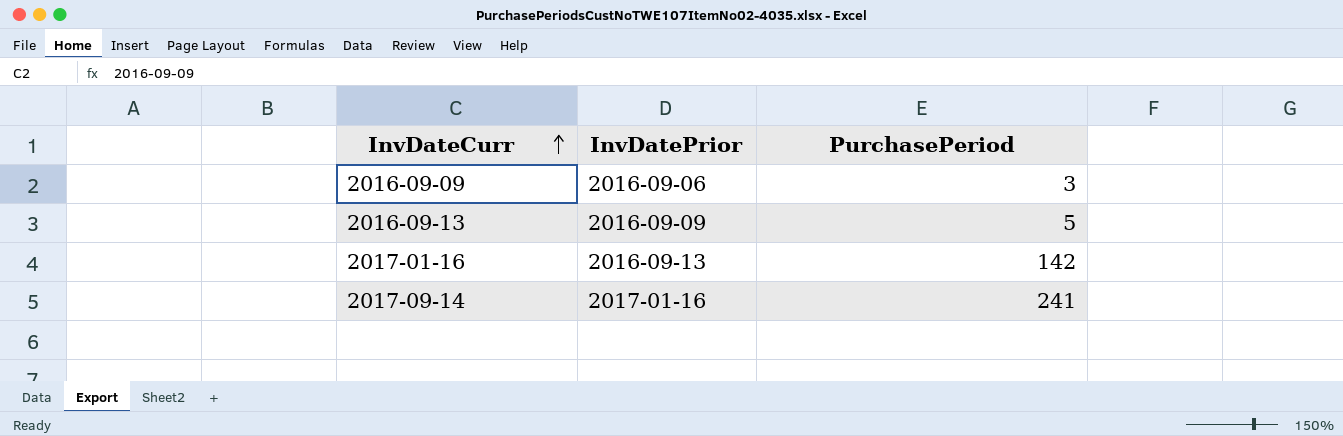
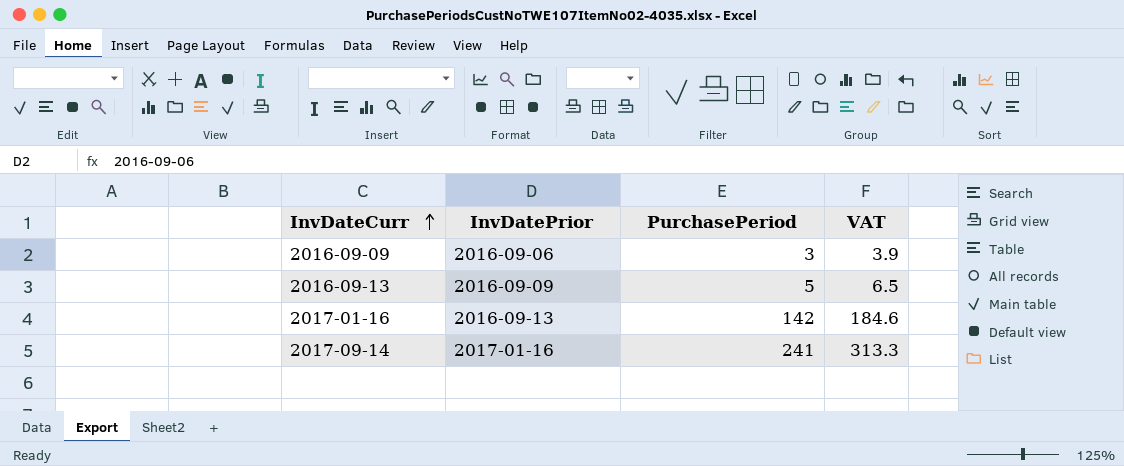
column VAT | formula: none -> [PurchasePeriod] * 1.3

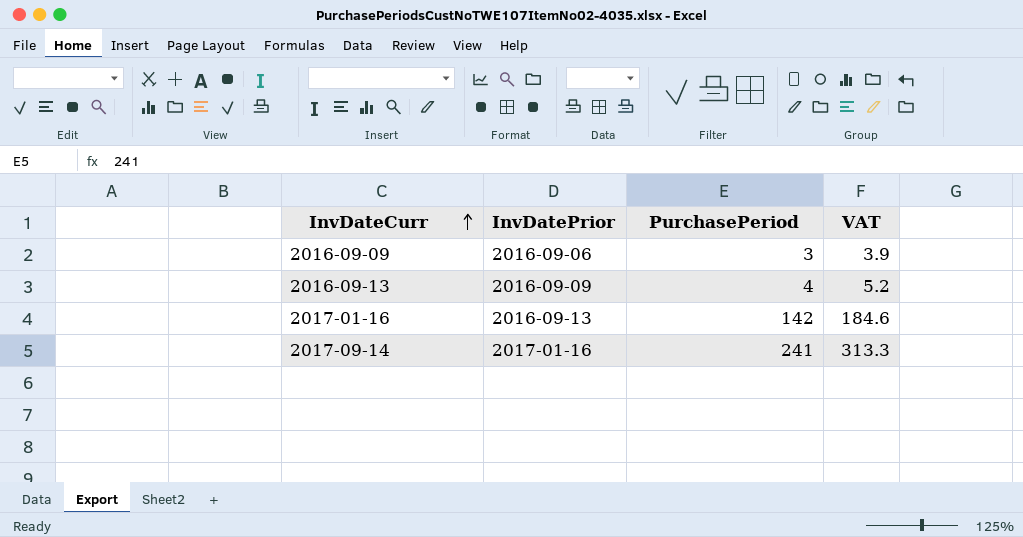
2016-09-13 | PurchasePeriod: 5 -> 4
2016-09-13 | VAT: 6.5 -> 5.2

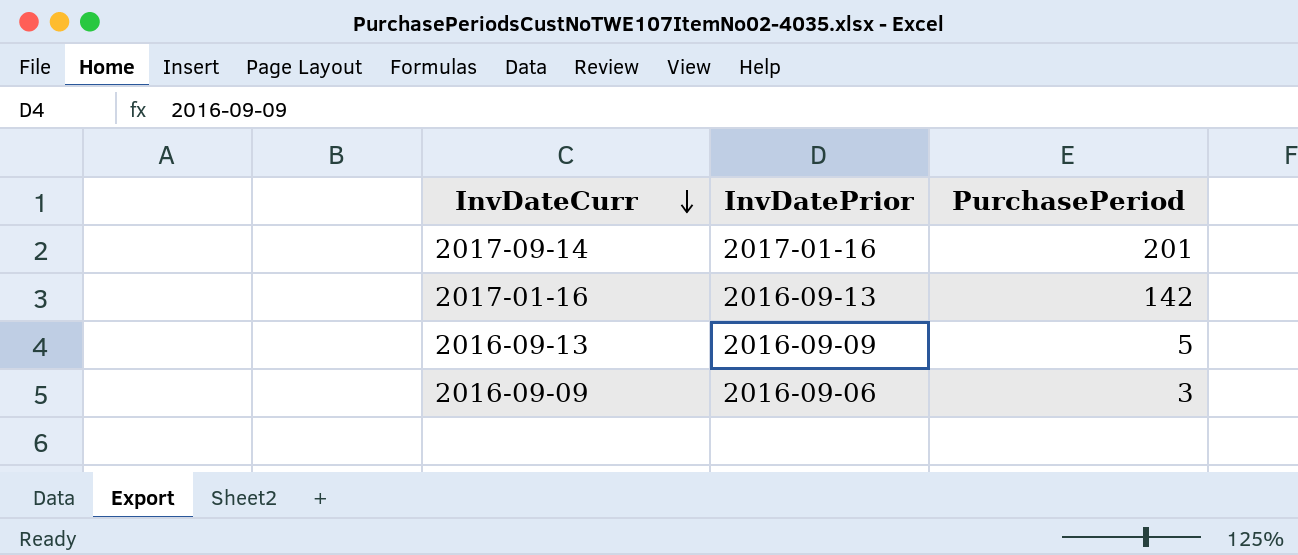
row order: InvDateCurr ascending -> InvDateCurr descending
column VAT | formula: [PurchasePeriod] * 1.3 -> none
2017-09-14 | PurchasePeriod: 241 -> 201
2016-09-13 | PurchasePeriod: 4 -> 5

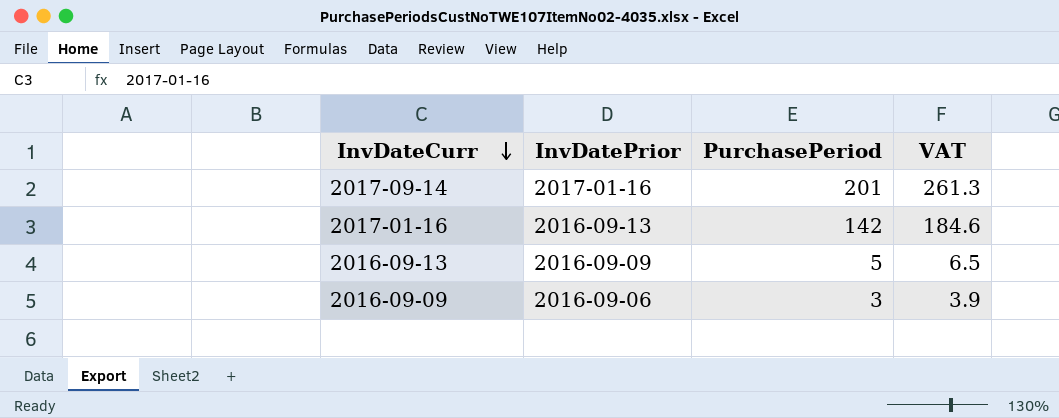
column VAT | formula: none -> [PurchasePeriod] * 1.3

